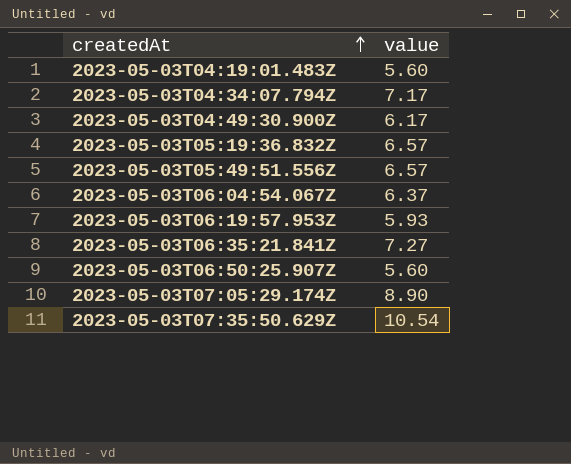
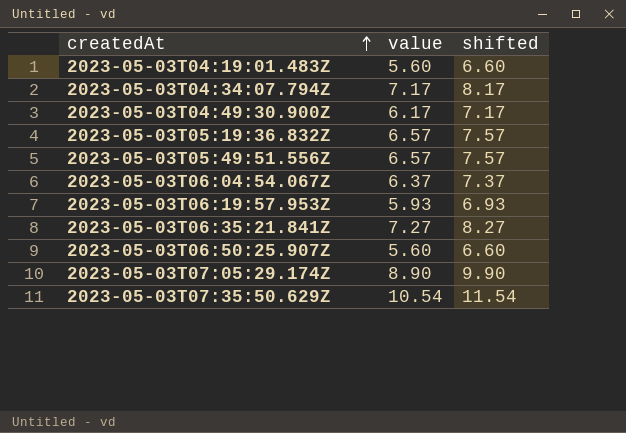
column shifted | formula: none -> [value] + 1

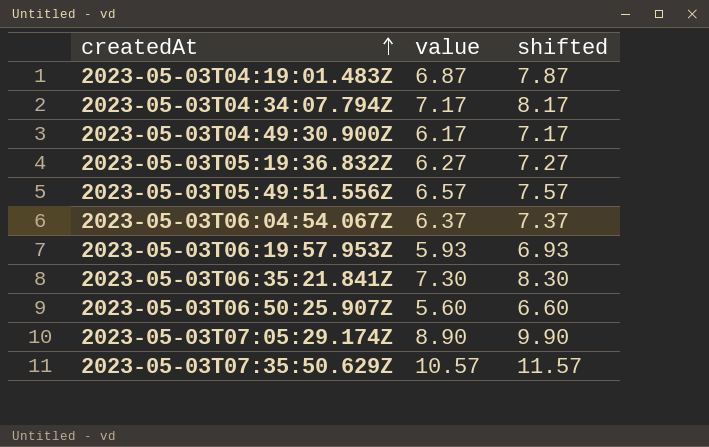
2023-05-03T04:19:01.483Z | value: 5.60 -> 6.87
2023-05-03T04:19:01.483Z | shifted: 6.60 -> 7.87
2023-05-03T05:19:36.832Z | value: 6.57 -> 6.27
2023-05-03T05:19:36.832Z | shifted: 7.57 -> 7.27
2023-05-03T06:35:21.841Z | value: 7.27 -> 7.30
2023-05-03T06:35:21.841Z | shifted: 8.27 -> 8.30
2023-05-03T07:35:50.629Z | value: 10.54 -> 10.57
2023-05-03T07:35:50.629Z | shifted: 11.54 -> 11.57

